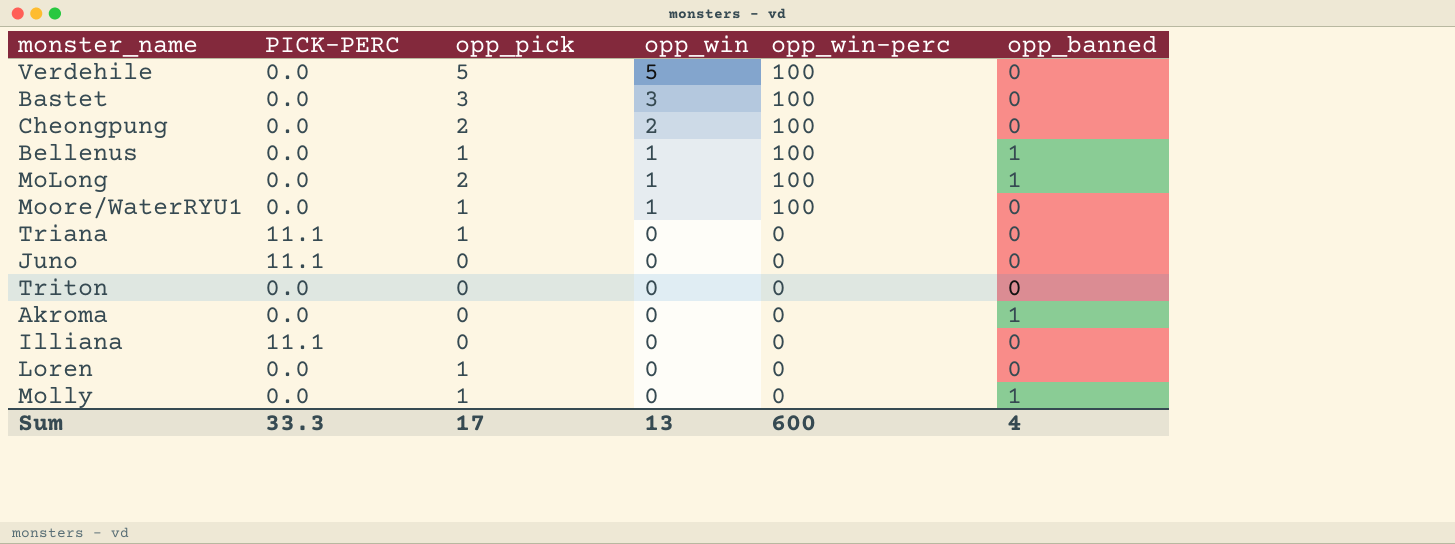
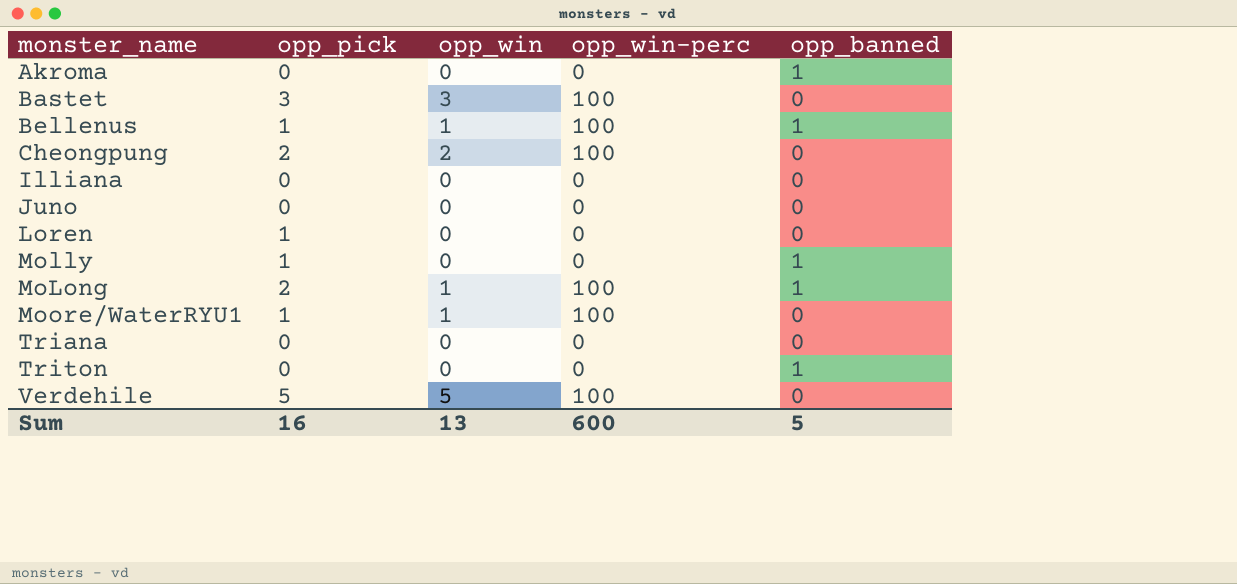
row order: opp_win descending -> monster_name ascending
column PICK-PERC | position: 2 -> none
Triana | opp_pick: 1 -> 0
Triton | opp_banned: 0 -> 1
Sum | opp_pick: 17 -> 16
Sum | opp_banned: 4 -> 5

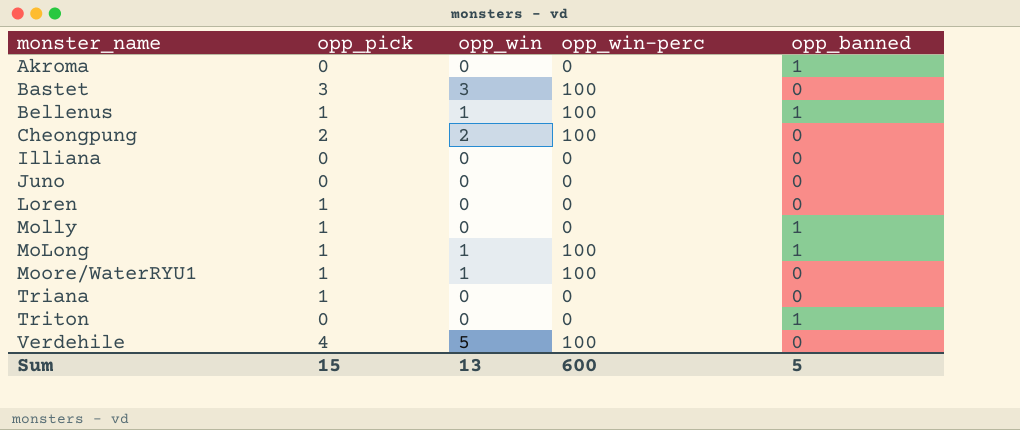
MoLong | opp_pick: 2 -> 1
Triana | opp_pick: 0 -> 1
Verdehile | opp_pick: 5 -> 4
Sum | opp_pick: 16 -> 15

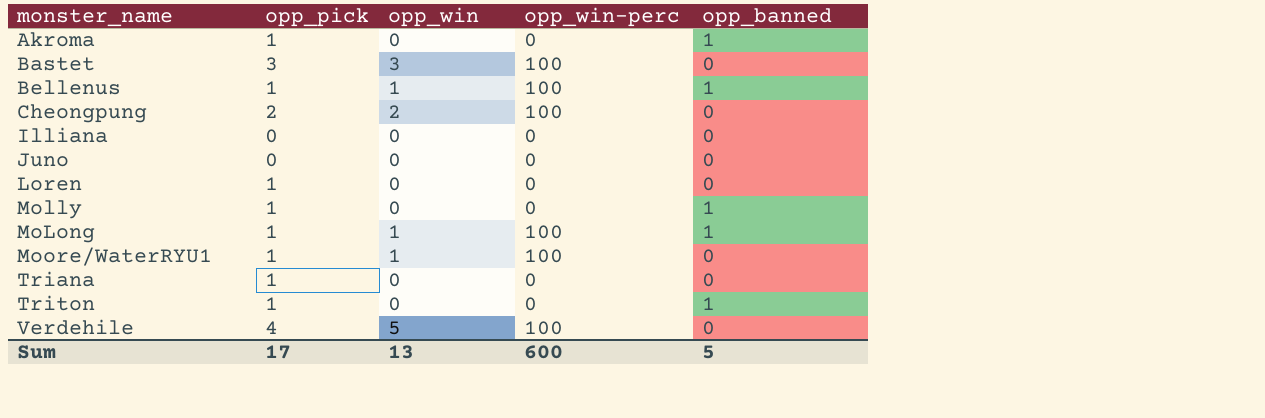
Akroma | opp_pick: 0 -> 1
Triton | opp_pick: 0 -> 1
Sum | opp_pick: 15 -> 17

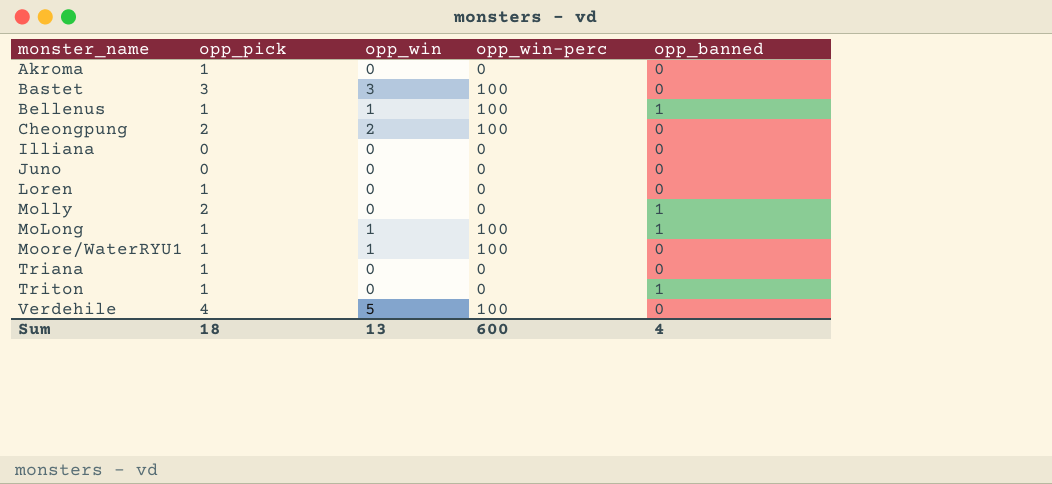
Akroma | opp_banned: 1 -> 0
Molly | opp_pick: 1 -> 2
Sum | opp_pick: 17 -> 18
Sum | opp_banned: 5 -> 4

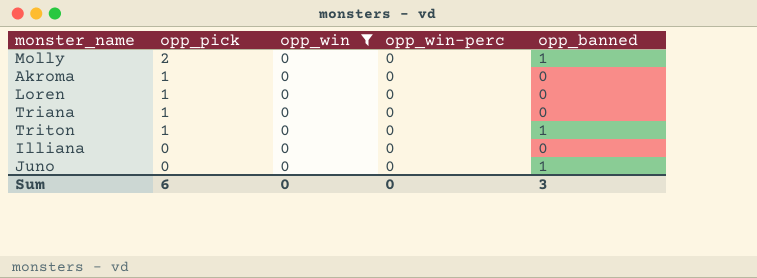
filter: none -> opp_win = 0
row order: monster_name ascending -> opp_pick descending
Juno | opp_banned: 0 -> 1
Sum | opp_pick: 18 -> 6
Sum | opp_win: 13 -> 0
Sum | opp_win-perc: 600 -> 0
Sum | opp_banned: 4 -> 3

